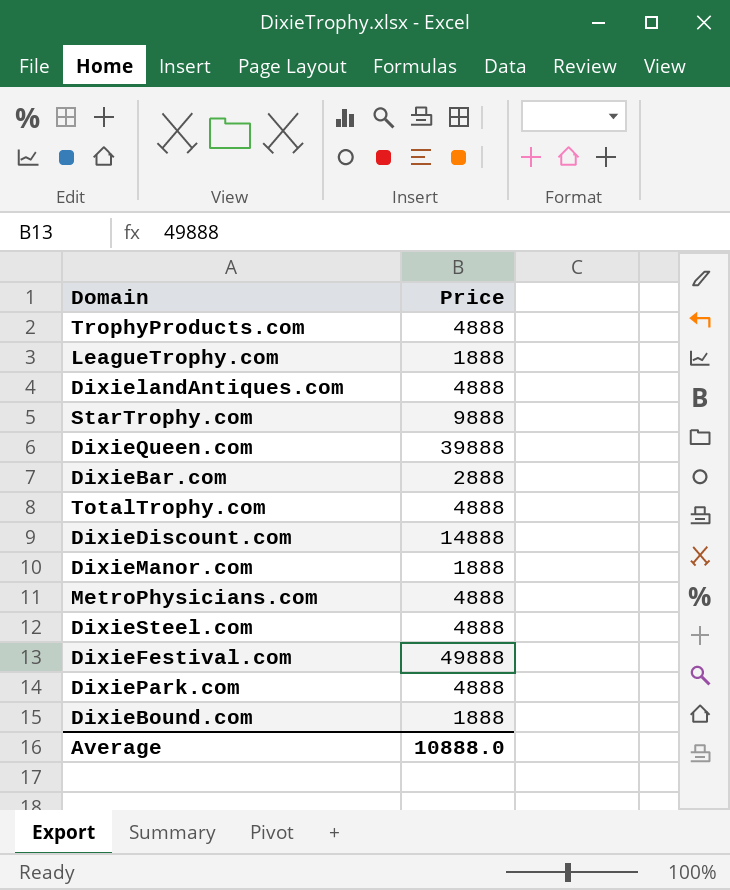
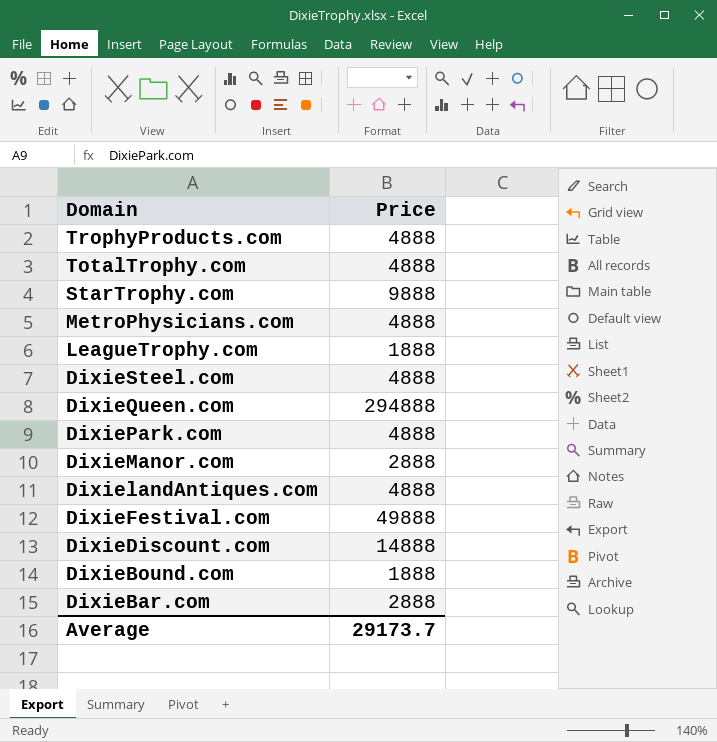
row order: none -> Domain descending
DixieQueen.com | Price: 39888 -> 294888
DixieManor.com | Price: 1888 -> 2888
Average | Price: 10888.0 -> 29173.7

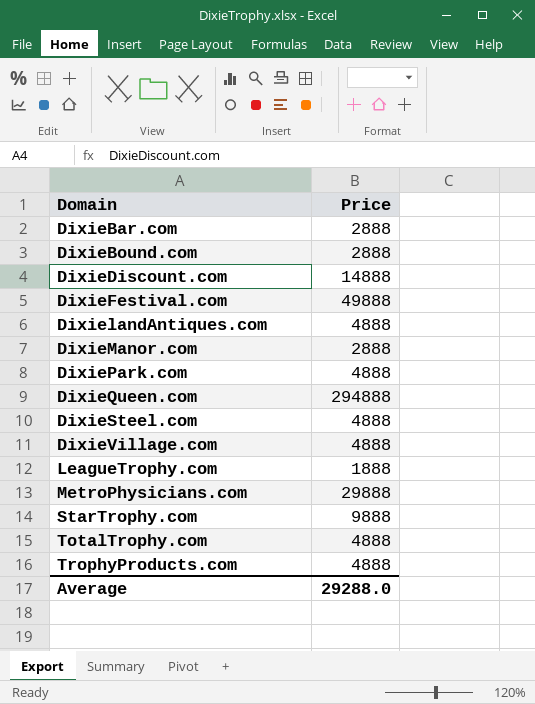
row order: Domain descending -> Domain ascending
DixieBound.com | Price: 1888 -> 2888
row DixieVillage.com: none -> 4888
MetroPhysicians.com | Price: 4888 -> 29888
Average | Price: 29173.7 -> 29288.0

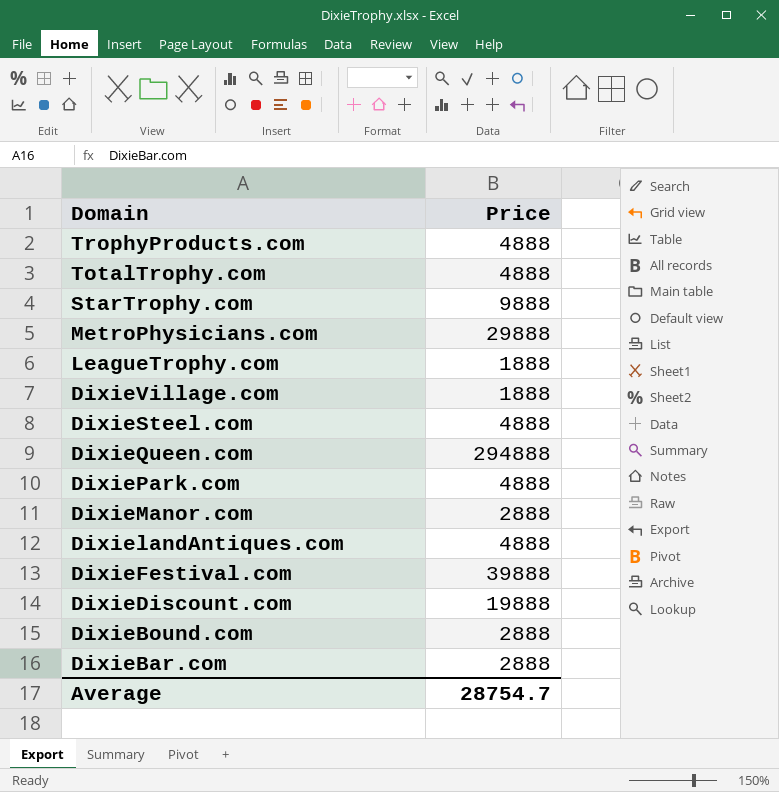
row order: Domain ascending -> Domain descending
DixieVillage.com | Price: 4888 -> 1888
DixieFestival.com | Price: 49888 -> 39888
DixieDiscount.com | Price: 14888 -> 19888
Average | Price: 29288.0 -> 28754.7

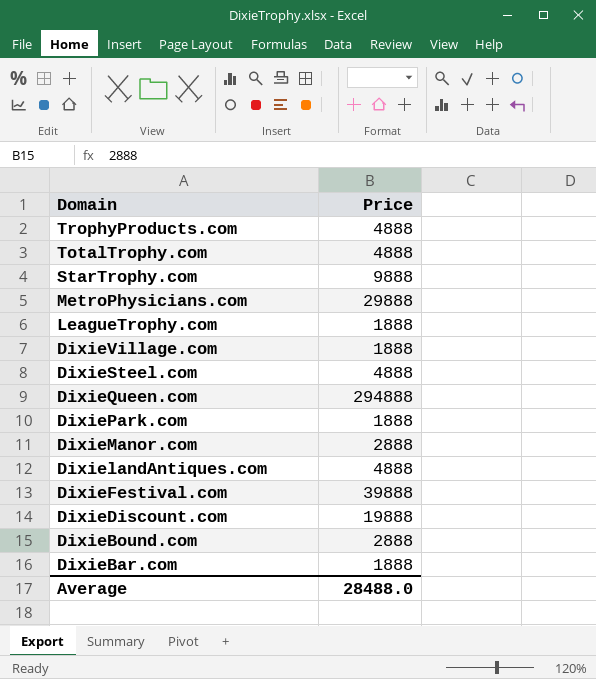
DixiePark.com | Price: 4888 -> 1888
DixieBar.com | Price: 2888 -> 1888
Average | Price: 28754.7 -> 28488.0

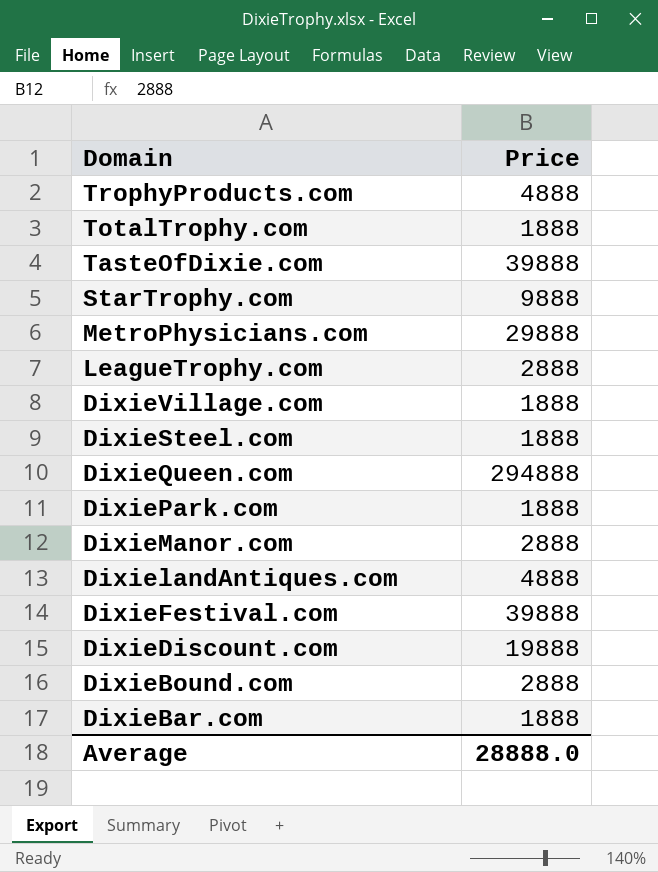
TotalTrophy.com | Price: 4888 -> 1888
row TasteOfDixie.com: none -> 39888
LeagueTrophy.com | Price: 1888 -> 2888
DixieSteel.com | Price: 4888 -> 1888
Average | Price: 28488.0 -> 28888.0

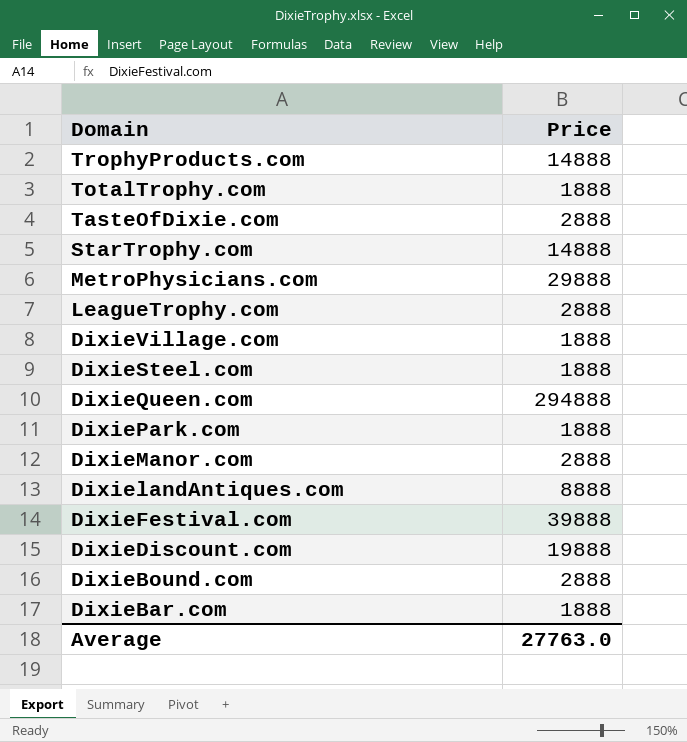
TrophyProducts.com | Price: 4888 -> 14888
TasteOfDixie.com | Price: 39888 -> 2888
StarTrophy.com | Price: 9888 -> 14888
DixielandAntiques.com | Price: 4888 -> 8888
Average | Price: 28888.0 -> 27763.0

